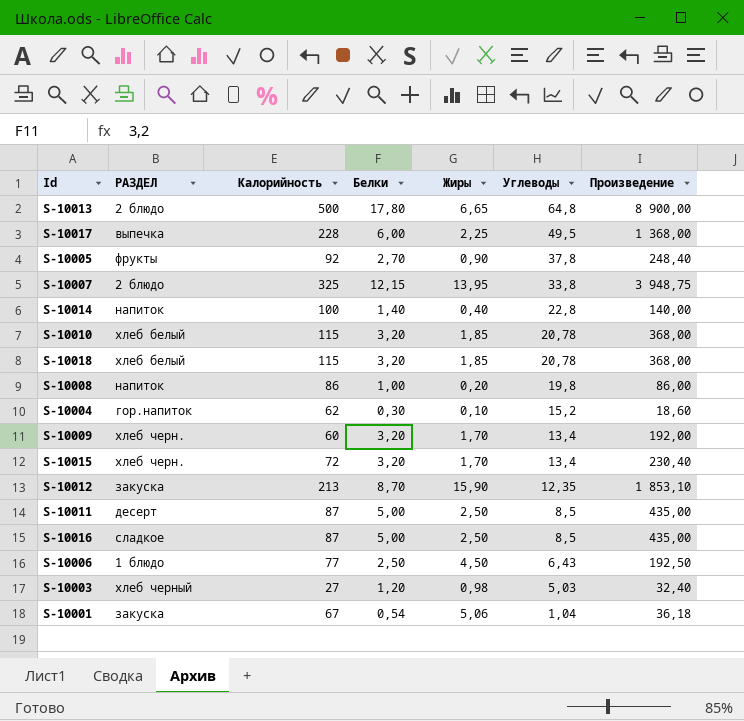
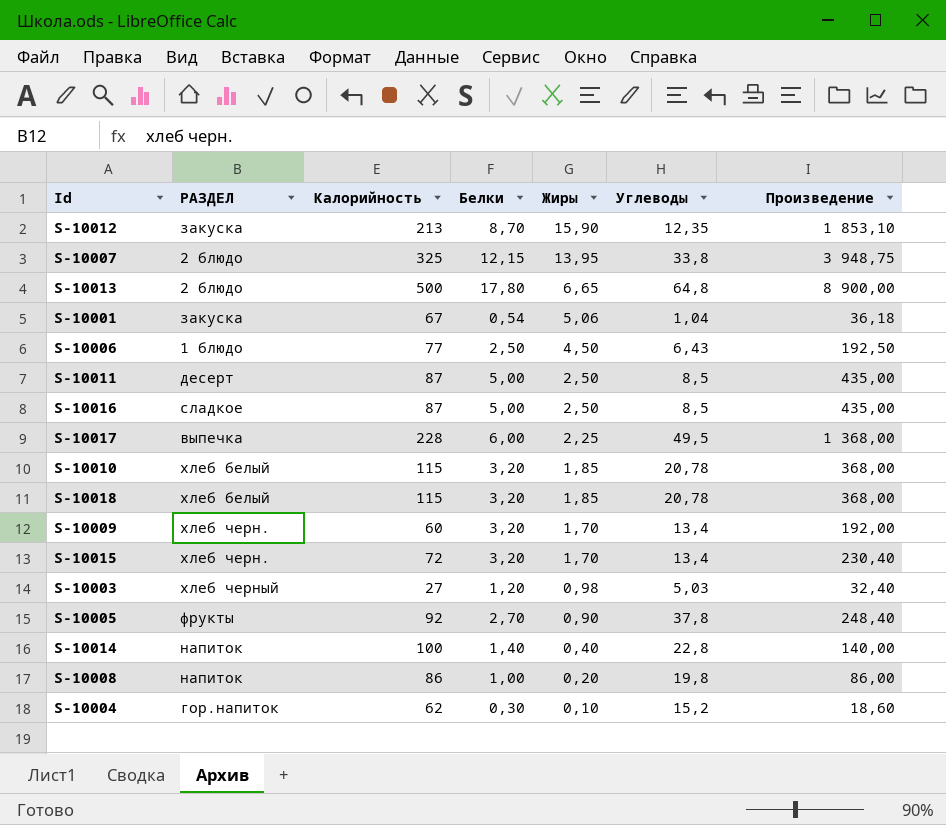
row order: Углеводы descending -> Жиры descending

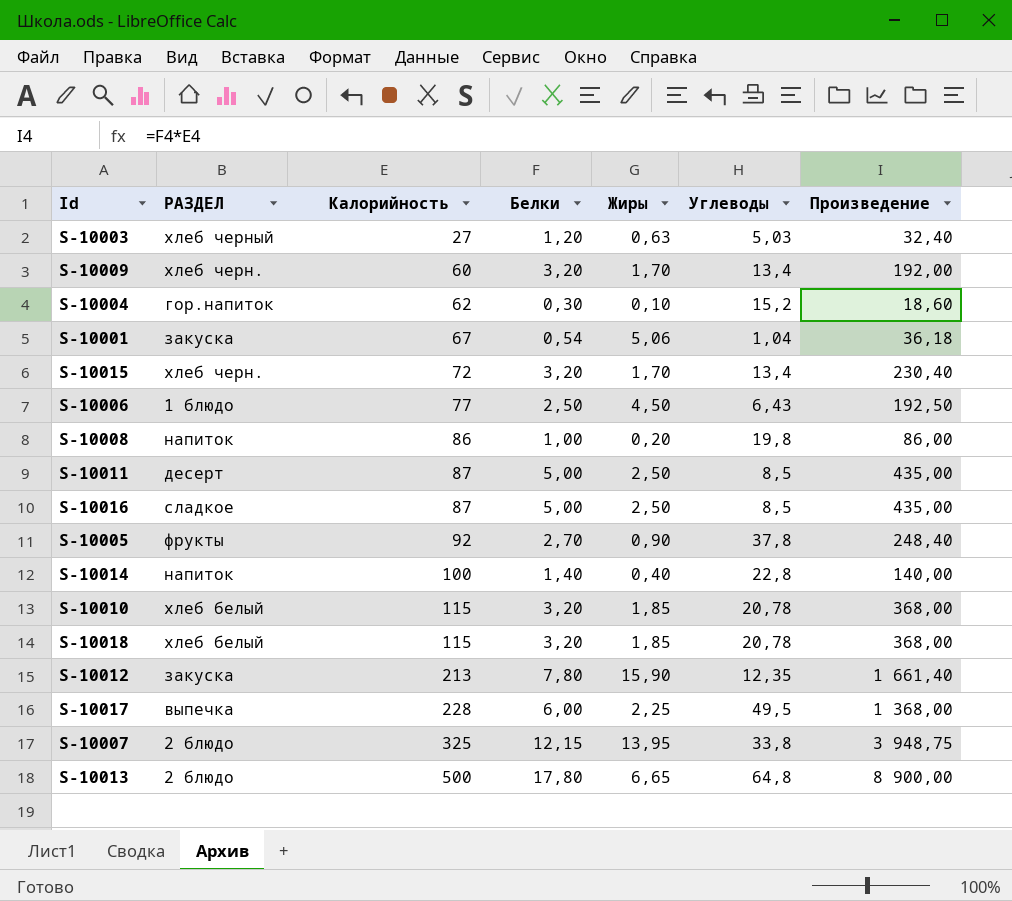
row order: Жиры descending -> Калорийность ascending
S-10003 | Жиры: 0,98 -> 0,63
S-10012 | Белки: 8,70 -> 7,80
S-10012 | Произведение: 1 853,10 -> 1 661,40

